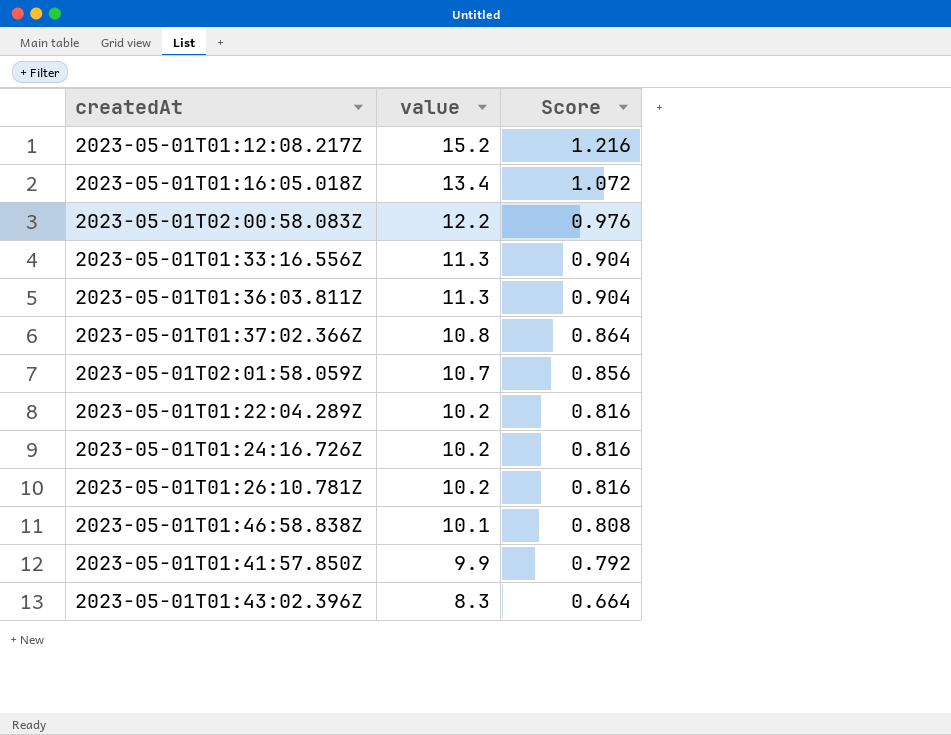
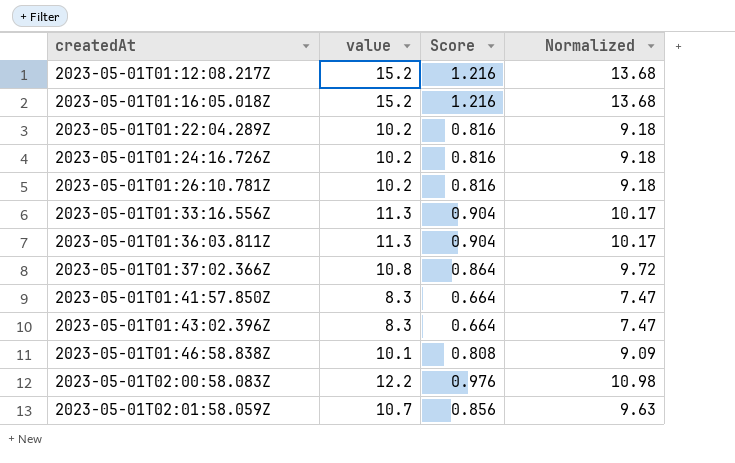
row order: value descending -> createdAt ascending
column Normalized | formula: none -> [value] * 0.9
2023-05-01T01:16:05.018Z | value: 13.4 -> 15.2
2023-05-01T01:16:05.018Z | Score: 1.072 -> 1.216
2023-05-01T01:41:57.850Z | value: 9.9 -> 8.3
2023-05-01T01:41:57.850Z | Score: 0.792 -> 0.664

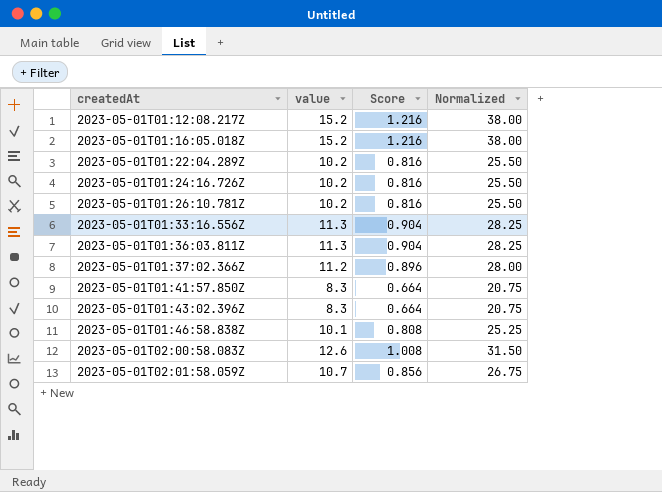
column Normalized | formula: [value] * 0.9 -> [value] * 2.5
2023-05-01T01:37:02.366Z | value: 10.8 -> 11.2
2023-05-01T01:37:02.366Z | Score: 0.864 -> 0.896
2023-05-01T02:00:58.083Z | value: 12.2 -> 12.6
2023-05-01T02:00:58.083Z | Score: 0.976 -> 1.008

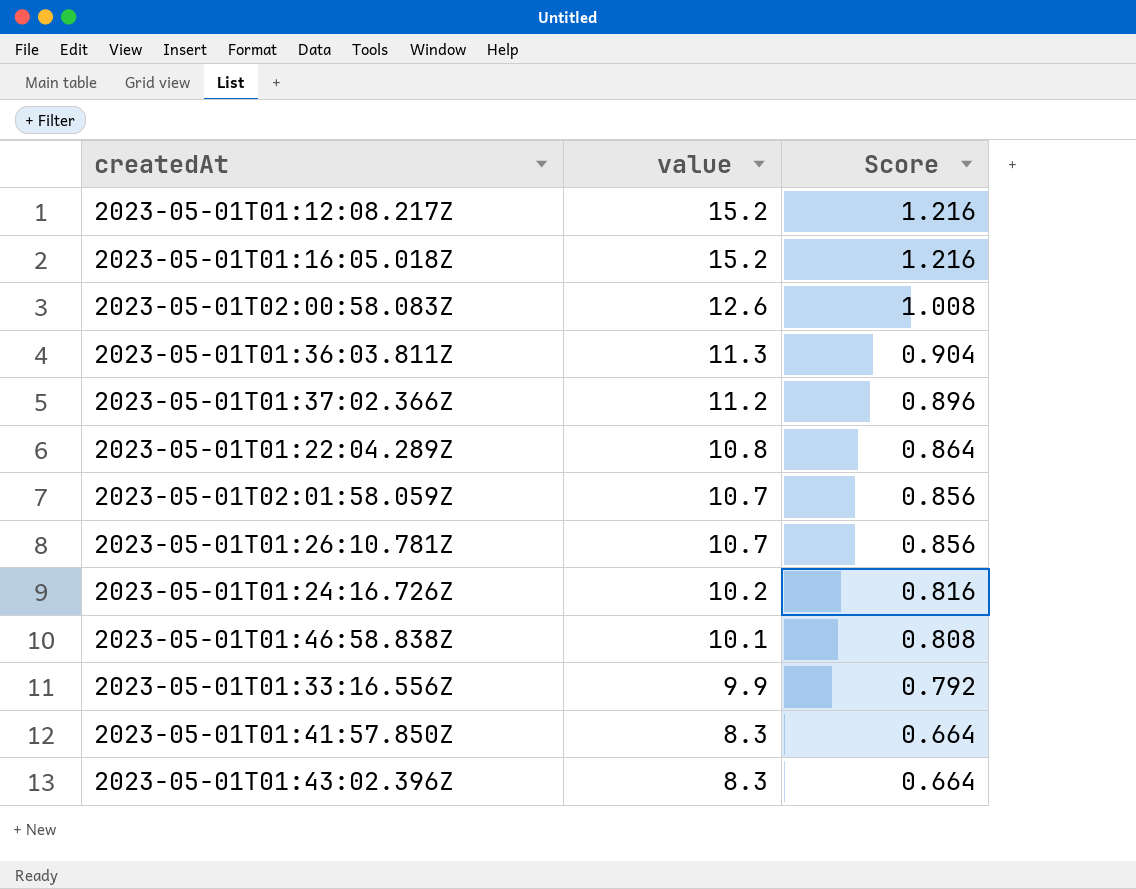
row order: createdAt ascending -> value descending
column Normalized | formula: [value] * 2.5 -> none
2023-05-01T01:22:04.289Z | value: 10.2 -> 10.8
2023-05-01T01:22:04.289Z | Score: 0.816 -> 0.864
2023-05-01T01:26:10.781Z | value: 10.2 -> 10.7
2023-05-01T01:26:10.781Z | Score: 0.816 -> 0.856
2023-05-01T01:33:16.556Z | value: 11.3 -> 9.9
2023-05-01T01:33:16.556Z | Score: 0.904 -> 0.792

